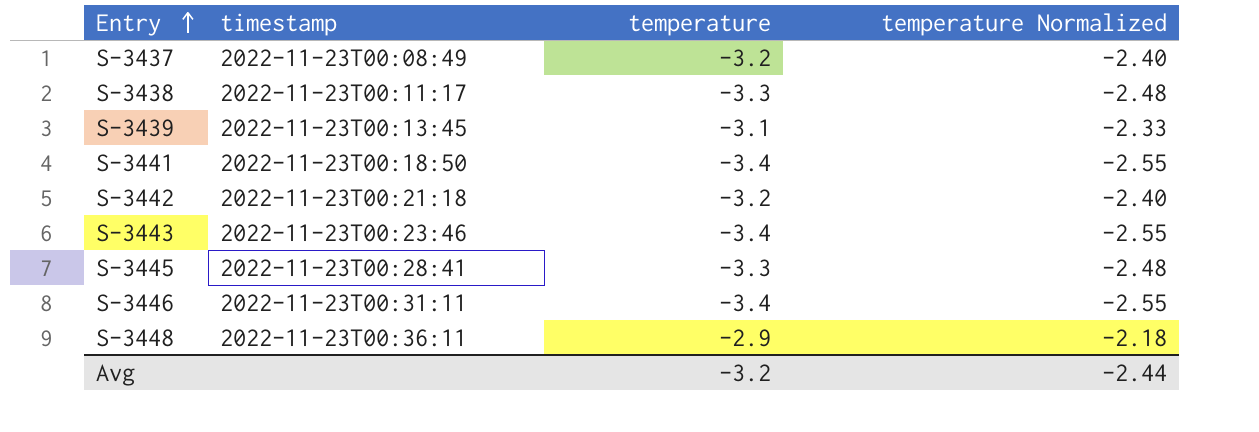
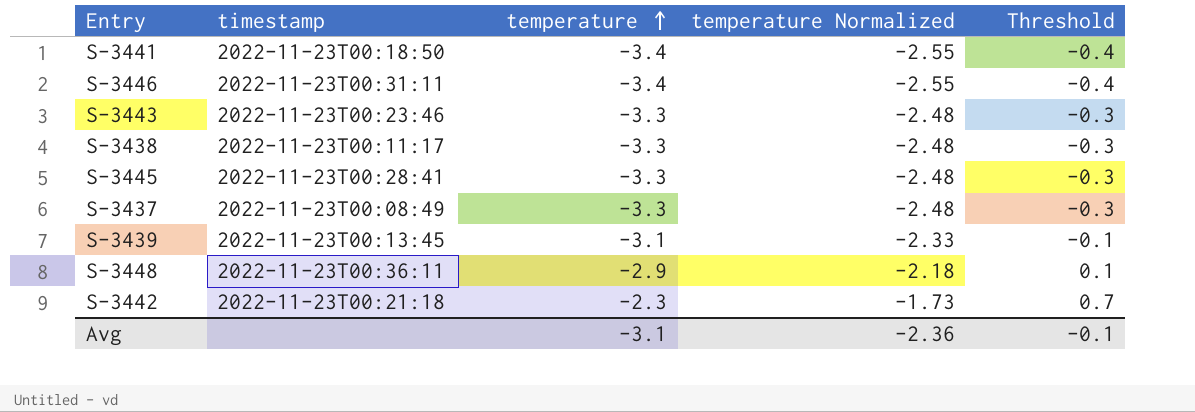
row order: Entry ascending -> temperature ascending
column Threshold | formula: none -> [temperature] + 3
S-3443 | temperature: -3.4 -> -3.3
S-3443 | temperature Normalized: -2.55 -> -2.48
S-3437 | temperature: -3.2 -> -3.3
S-3437 | temperature Normalized: -2.40 -> -2.48
S-3442 | temperature: -3.2 -> -2.3
S-3442 | temperature Normalized: -2.40 -> -1.73
Avg | temperature: -3.2 -> -3.1
Avg | temperature Normalized: -2.44 -> -2.36

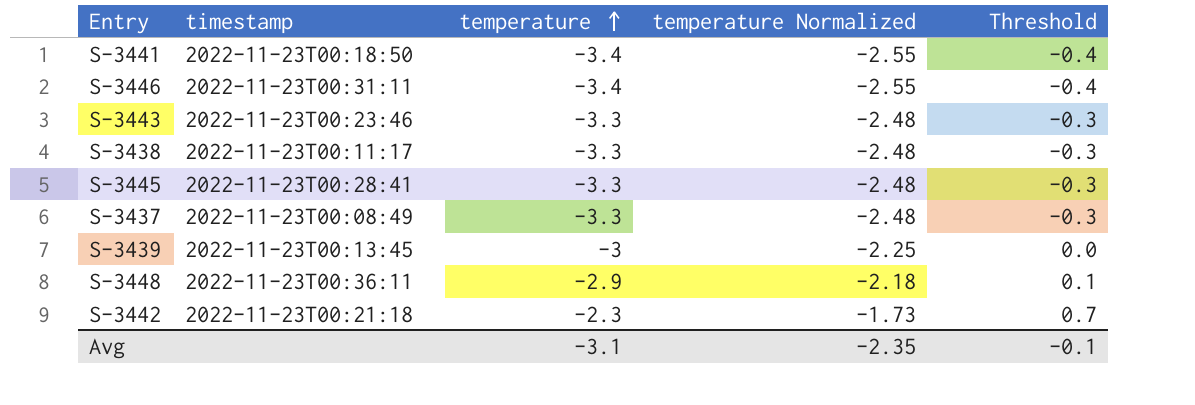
S-3439 | temperature: -3.1 -> -3
S-3439 | temperature Normalized: -2.33 -> -2.25
S-3439 | Threshold: -0.1 -> 0.0
Avg | temperature Normalized: -2.36 -> -2.35

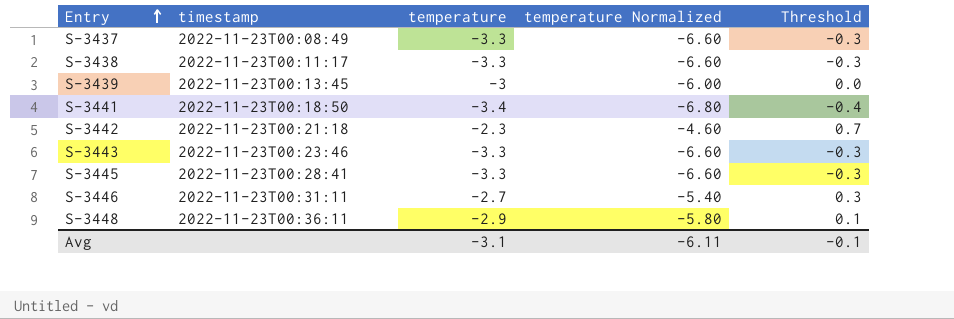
row order: temperature ascending -> Entry ascending
column temperature Normalized | formula: [temperature] * 0.75 -> [temperature] * 2
S-3446 | temperature: -3.4 -> -2.7
S-3446 | Threshold: -0.4 -> 0.3
Avg | temperature Normalized: -2.35 -> -6.11

